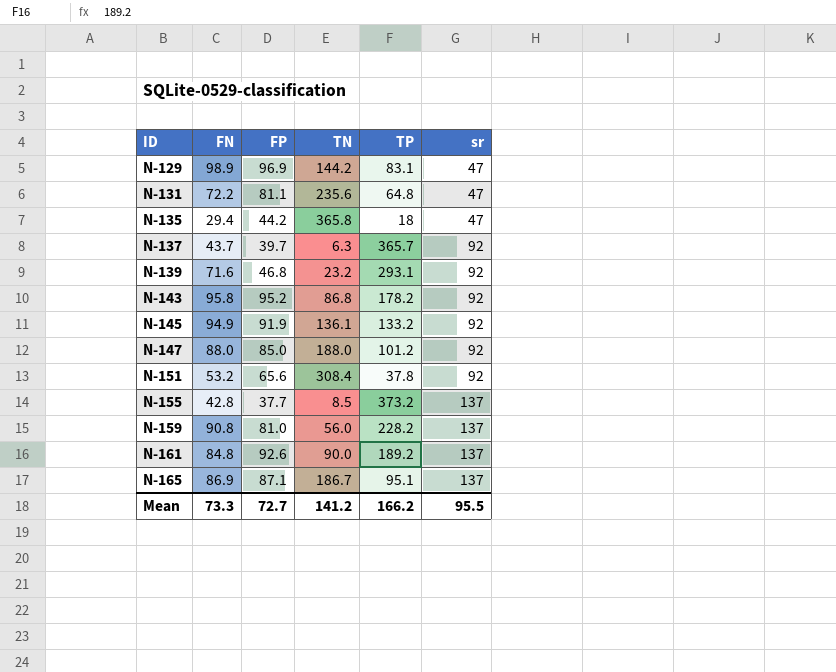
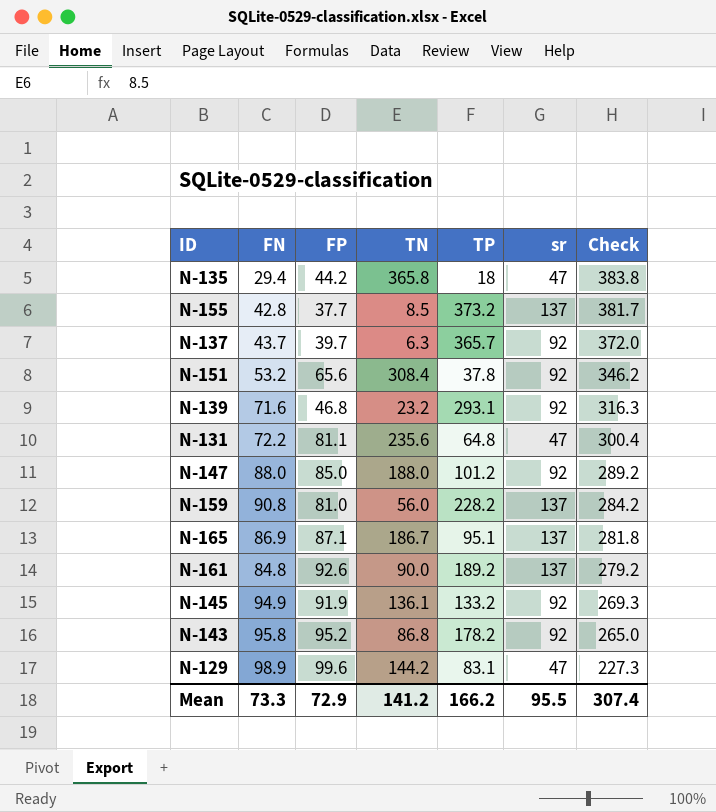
row order: ID ascending -> Check descending
column Check | formula: none -> [TN] + [TP]
N-129 | FP: 96.9 -> 99.6
Mean | FP: 72.7 -> 72.9

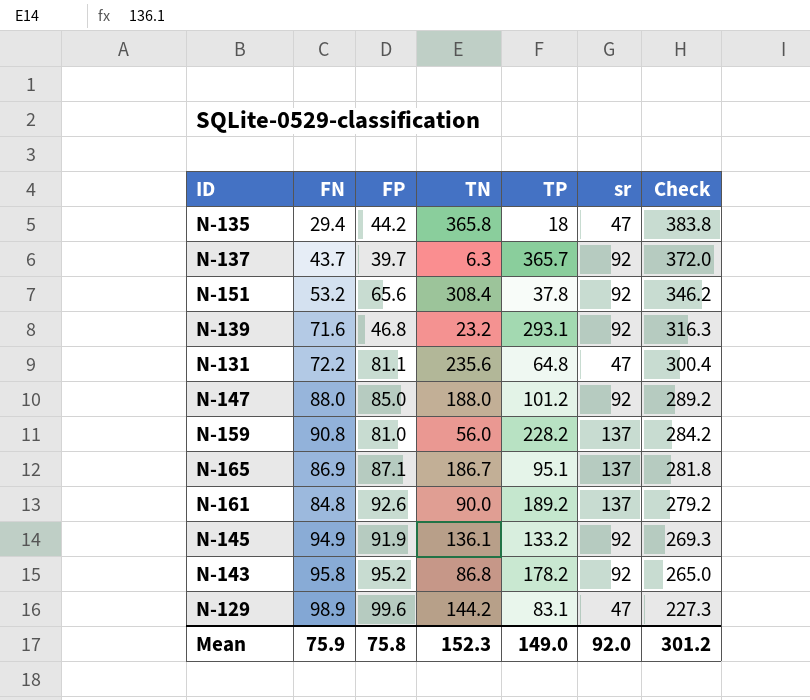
row N-155: 42.8 | 37.7 | 8.5 | 373.2 | 137 | 381.7 -> none
Mean | FN: 73.3 -> 75.9
Mean | FP: 72.9 -> 75.8
Mean | TN: 141.2 -> 152.3
Mean | TP: 166.2 -> 149.0
Mean | sr: 95.5 -> 92.0
Mean | Check: 307.4 -> 301.2

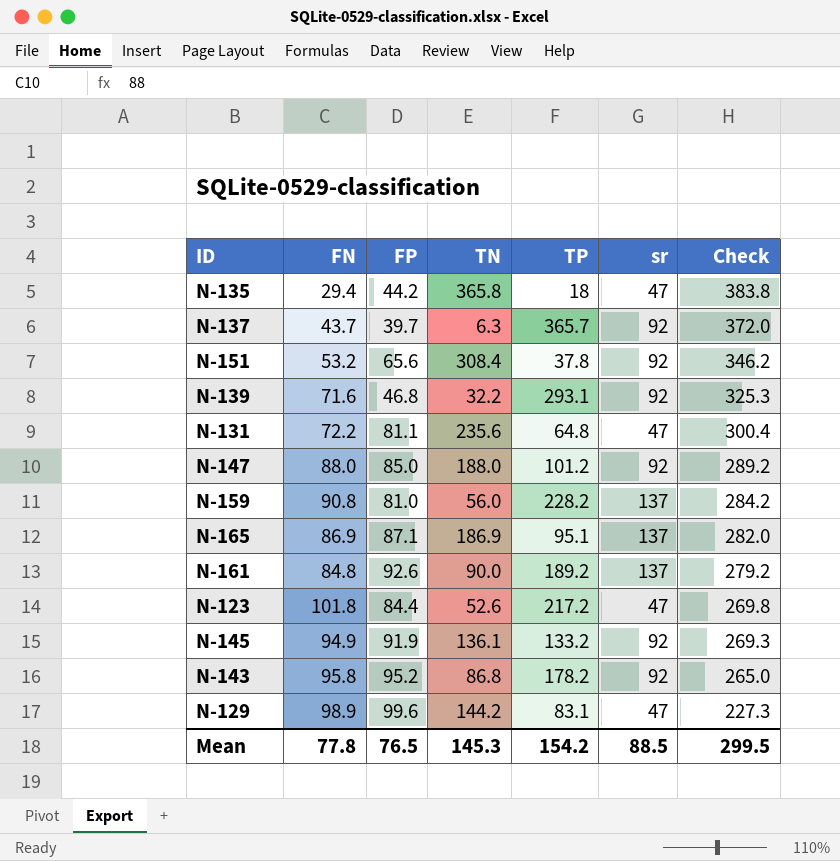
N-139 | TN: 23.2 -> 32.2
N-139 | Check: 316.3 -> 325.3
N-165 | TN: 186.7 -> 186.9
N-165 | Check: 281.8 -> 282.0
row N-123: none -> 101.8 | 84.4 | 52.6 | 217.2 | 47 | 269.8
Mean | FN: 75.9 -> 77.8
Mean | FP: 75.8 -> 76.5
Mean | TN: 152.3 -> 145.3
Mean | TP: 149.0 -> 154.2
Mean | sr: 92.0 -> 88.5
Mean | Check: 301.2 -> 299.5

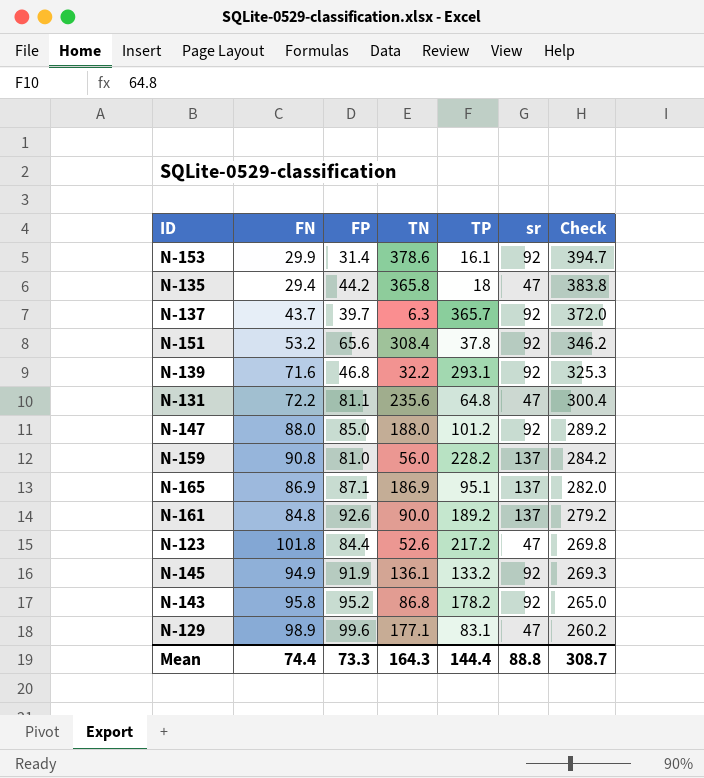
row N-153: none -> 29.9 | 31.4 | 378.6 | 16.1 | 92 | 394.7
N-129 | TN: 144.2 -> 177.1
N-129 | Check: 227.3 -> 260.2
Mean | FN: 77.8 -> 74.4
Mean | FP: 76.5 -> 73.3
Mean | TN: 145.3 -> 164.3
Mean | TP: 154.2 -> 144.4
Mean | sr: 88.5 -> 88.8
Mean | Check: 299.5 -> 308.7

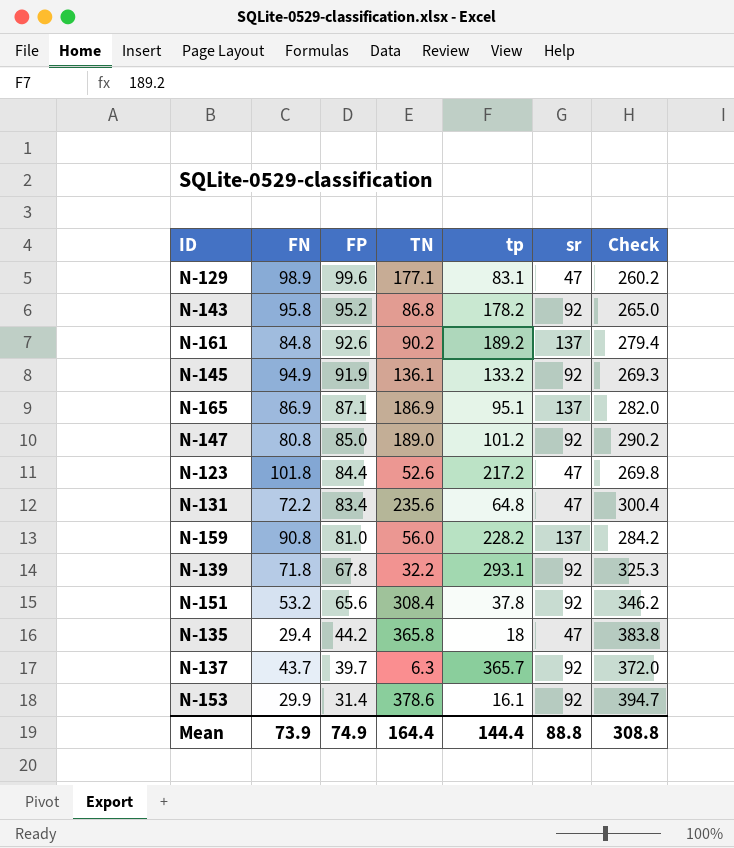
row order: Check descending -> FP descending
column name: TP -> tp
N-161 | TN: 90.0 -> 90.2
N-161 | Check: 279.2 -> 279.4
N-147 | FN: 88.0 -> 80.8
N-147 | TN: 188.0 -> 189.0
N-147 | Check: 289.2 -> 290.2
N-131 | FP: 81.1 -> 83.4
N-139 | FN: 71.6 -> 71.8
N-139 | FP: 46.8 -> 67.8
Mean | FN: 74.4 -> 73.9
Mean | FP: 73.3 -> 74.9
Mean | TN: 164.3 -> 164.4
Mean | Check: 308.7 -> 308.8

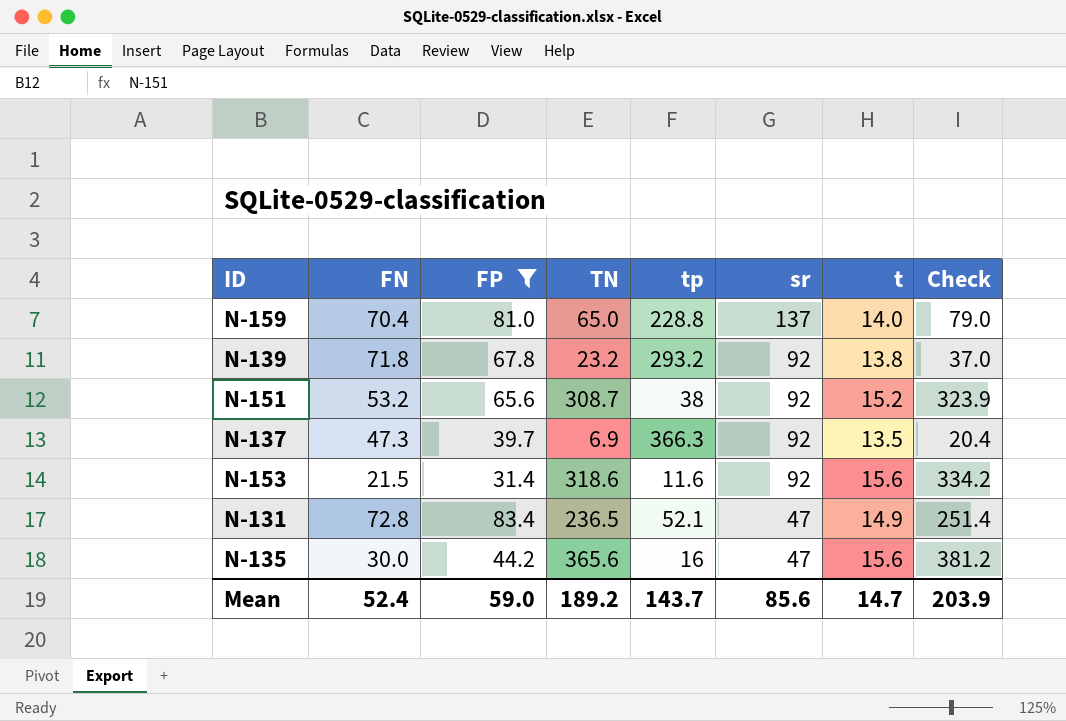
filter: none -> FP <= 83.4
row order: FP descending -> sr descending
column t | position: none -> 7
column Check | formula: [TN] + [tp] -> [TN] + [t]
N-159 | FN: 90.8 -> 70.4
N-159 | TN: 56.0 -> 65.0
N-159 | tp: 228.2 -> 228.8
N-139 | TN: 32.2 -> 23.2
N-139 | tp: 293.1 -> 293.2
N-151 | TN: 308.4 -> 308.7
N-151 | tp: 37.8 -> 38
N-137 | FN: 43.7 -> 47.3
N-137 | TN: 6.3 -> 6.9
N-137 | tp: 365.7 -> 366.3
N-153 | FN: 29.9 -> 21.5
N-153 | TN: 378.6 -> 318.6
N-153 | tp: 16.1 -> 11.6
N-131 | FN: 72.2 -> 72.8
N-131 | TN: 235.6 -> 236.5
N-131 | tp: 64.8 -> 52.1
N-135 | FN: 29.4 -> 30.0
N-135 | TN: 365.8 -> 365.6
N-135 | tp: 18 -> 16
Mean | FN: 73.9 -> 52.4
Mean | FP: 74.9 -> 59.0
Mean | TN: 164.4 -> 189.2
Mean | tp: 144.4 -> 143.7
Mean | sr: 88.8 -> 85.6
Mean | Check: 308.8 -> 203.9

